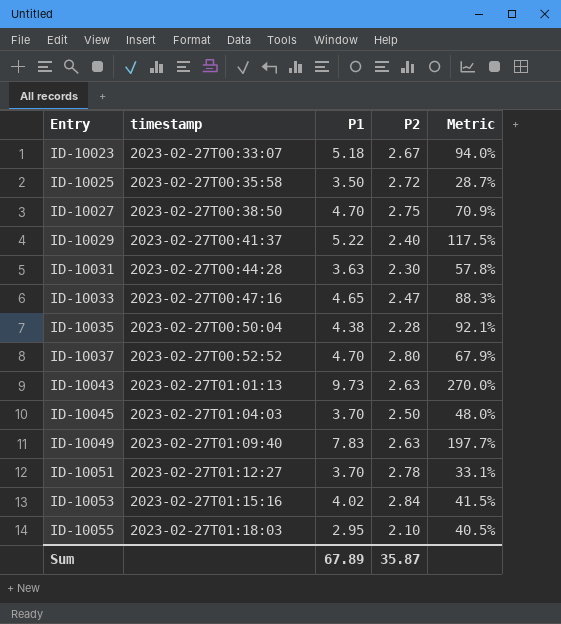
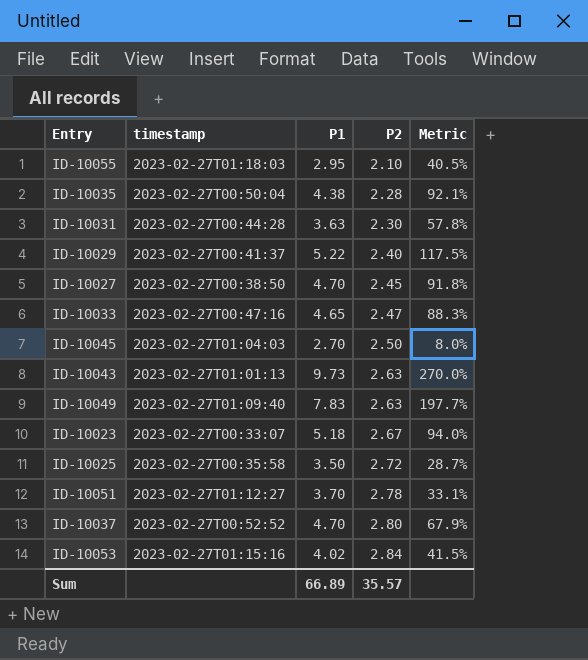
row order: Entry ascending -> P2 ascending
ID-10027 | P2: 2.75 -> 2.45
ID-10027 | Metric: 70.9% -> 91.8%
ID-10045 | P1: 3.70 -> 2.70
ID-10045 | Metric: 48.0% -> 8.0%
Sum | P1: 67.89 -> 66.89
Sum | P2: 35.87 -> 35.57

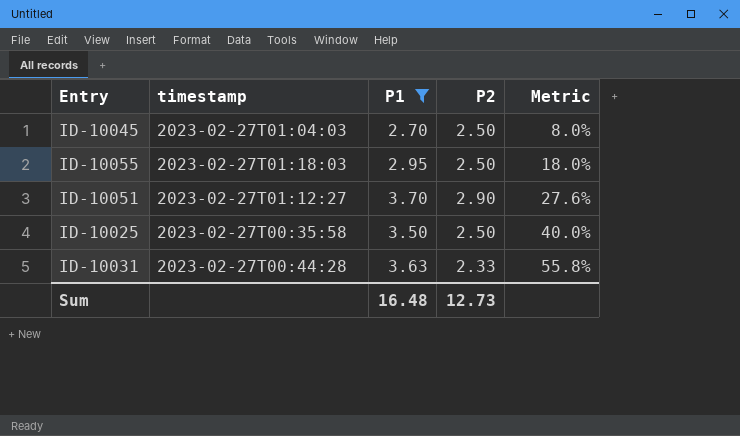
filter: none -> P1 <= 3.70
row order: P2 ascending -> Metric ascending
ID-10055 | P2: 2.10 -> 2.50
ID-10055 | Metric: 40.5% -> 18.0%
ID-10051 | P2: 2.78 -> 2.90
ID-10051 | Metric: 33.1% -> 27.6%
ID-10025 | P2: 2.72 -> 2.50
ID-10025 | Metric: 28.7% -> 40.0%
ID-10031 | P2: 2.30 -> 2.33
ID-10031 | Metric: 57.8% -> 55.8%
Sum | P1: 66.89 -> 16.48
Sum | P2: 35.57 -> 12.73

